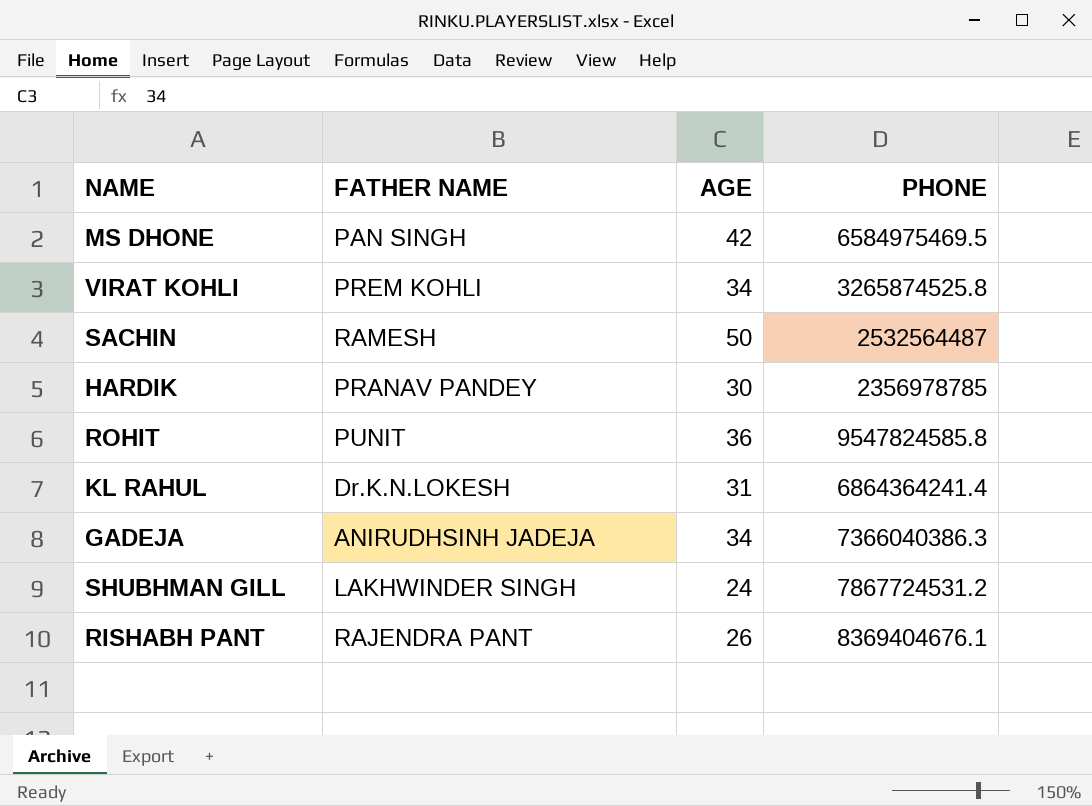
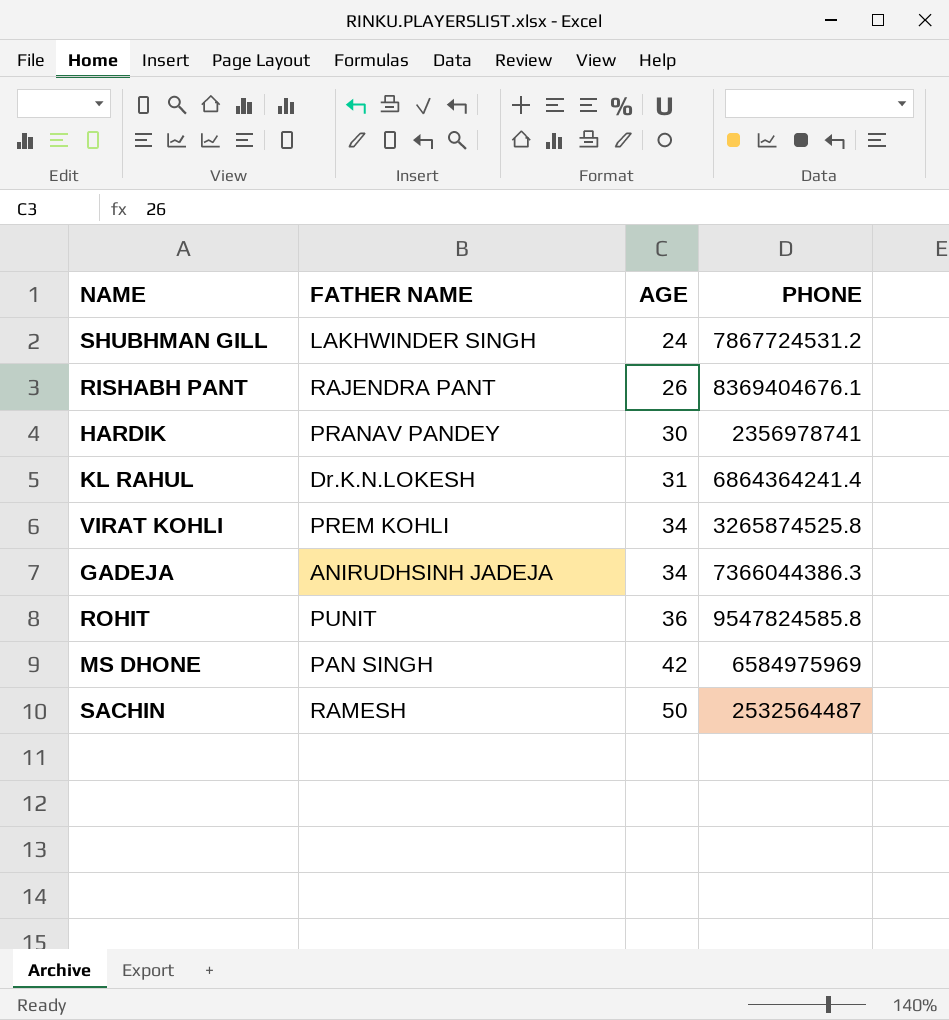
row order: none -> AGE ascending
HARDIK | PHONE: 2356978785 -> 2356978741
GADEJA | PHONE: 7366040386.3 -> 7366044386.3
MS DHONE | PHONE: 6584975469.5 -> 6584975969

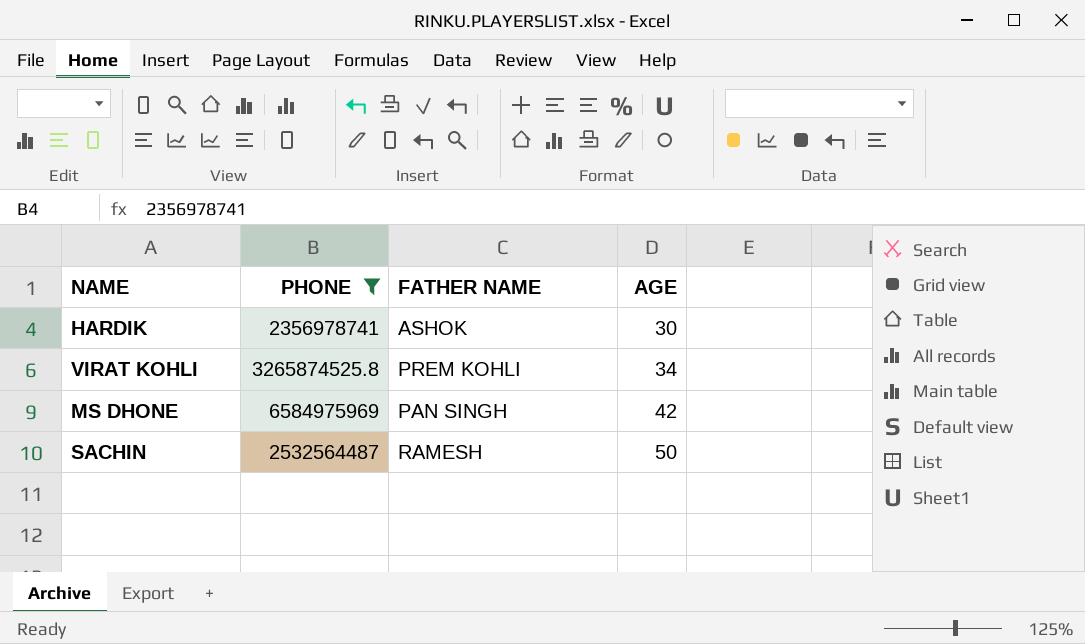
filter: none -> PHONE <= 6584975969
column PHONE | position: 4 -> 2
HARDIK | FATHER NAME: PRANAV PANDEY -> ASHOK

